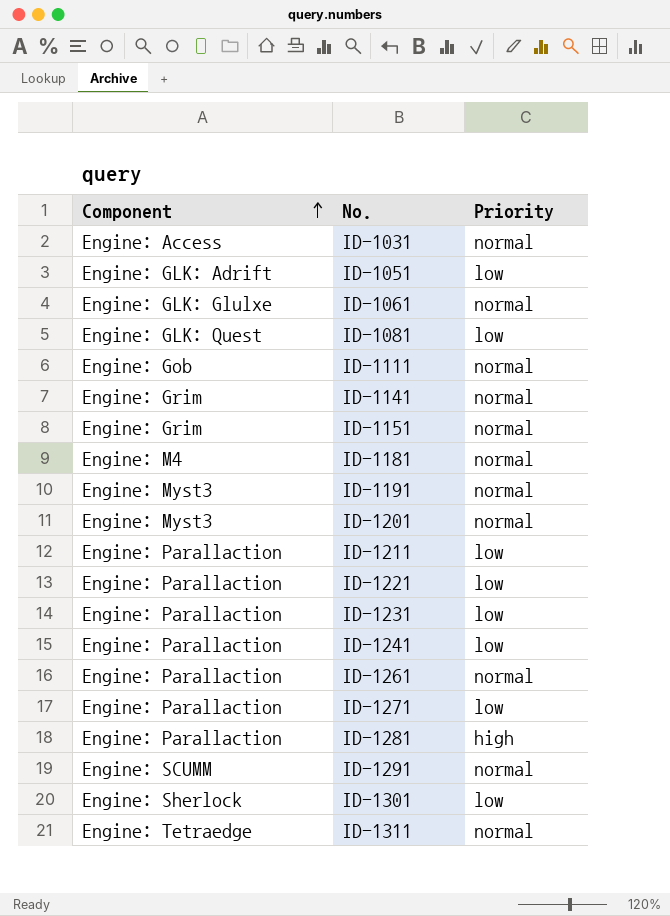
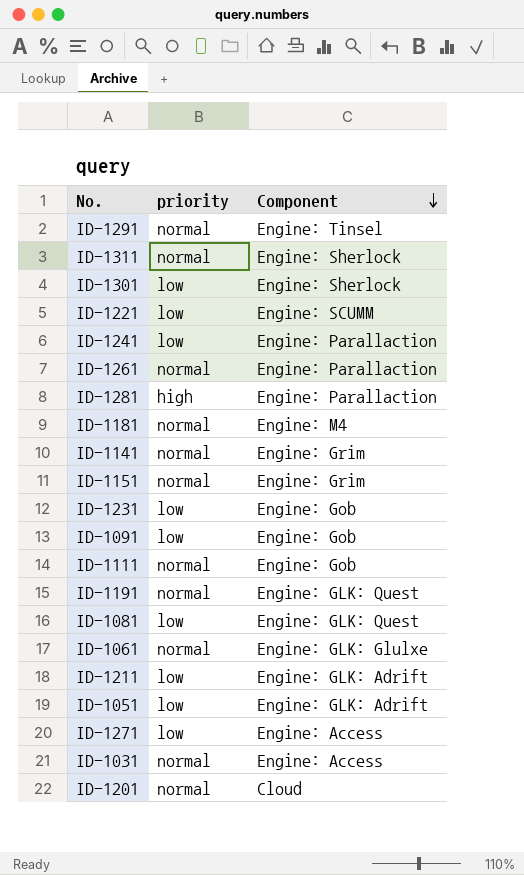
row order: Component ascending -> Component descending
column name: Priority -> priority
column Component | position: 1 -> 3
ID-1291 | Component: Engine: SCUMM -> Engine: Tinsel
ID-1311 | Component: Engine: Tetraedge -> Engine: Sherlock
ID-1221 | Component: Engine: Parallaction -> Engine: SCUMM
ID-1231 | Component: Engine: Parallaction -> Engine: Gob
row ID-1091: none -> low | Engine: Gob
ID-1191 | Component: Engine: Myst3 -> Engine: GLK: Quest
ID-1211 | Component: Engine: Parallaction -> Engine: GLK: Adrift
ID-1271 | Component: Engine: Parallaction -> Engine: Access
ID-1201 | Component: Engine: Myst3 -> Cloud

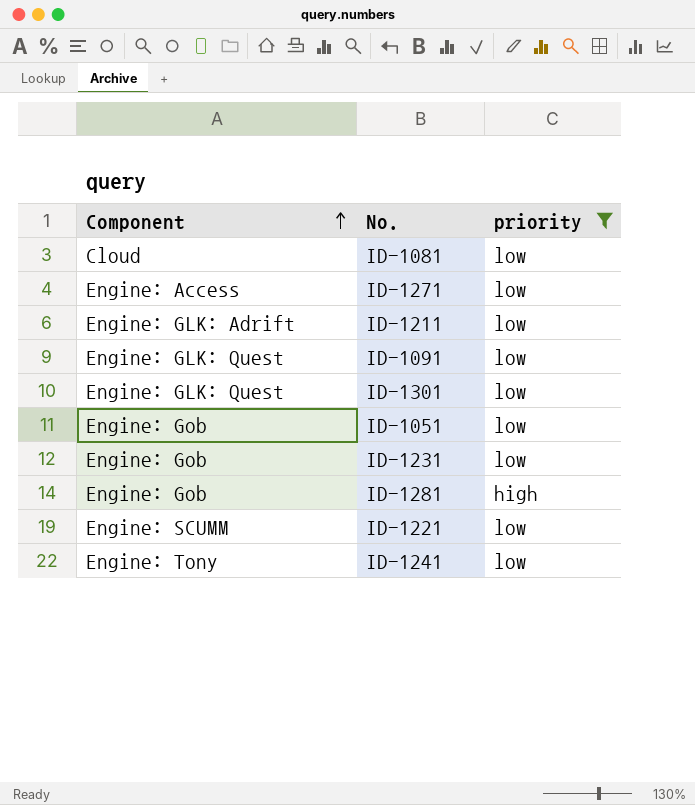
filter: none -> priority != normal
row order: Component descending -> Component ascending
column Component | position: 3 -> 1
ID-1081 | Component: Engine: GLK: Quest -> Cloud
ID-1091 | Component: Engine: Gob -> Engine: GLK: Quest
ID-1301 | Component: Engine: Sherlock -> Engine: GLK: Quest
ID-1051 | Component: Engine: GLK: Adrift -> Engine: Gob
ID-1281 | Component: Engine: Parallaction -> Engine: Gob
ID-1241 | Component: Engine: Parallaction -> Engine: Tony

